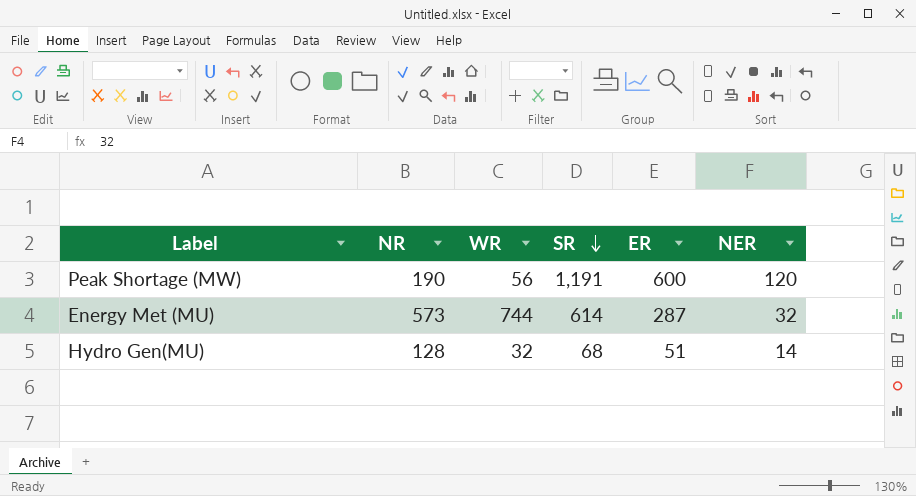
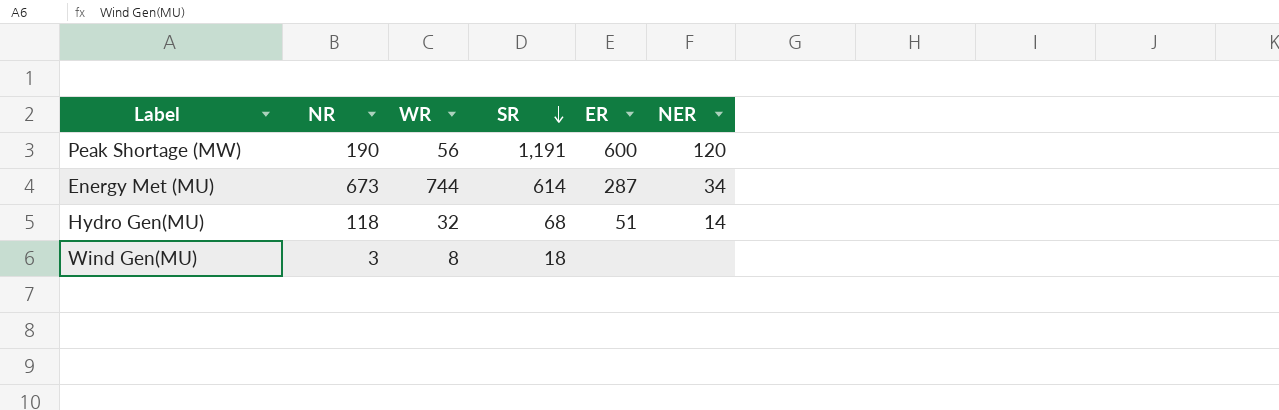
Energy Met (MU) | NR: 573 -> 673
Energy Met (MU) | NER: 32 -> 34
Hydro Gen(MU) | NR: 128 -> 118
row Wind Gen(MU): none -> 3 | 8 | 18 | none | none

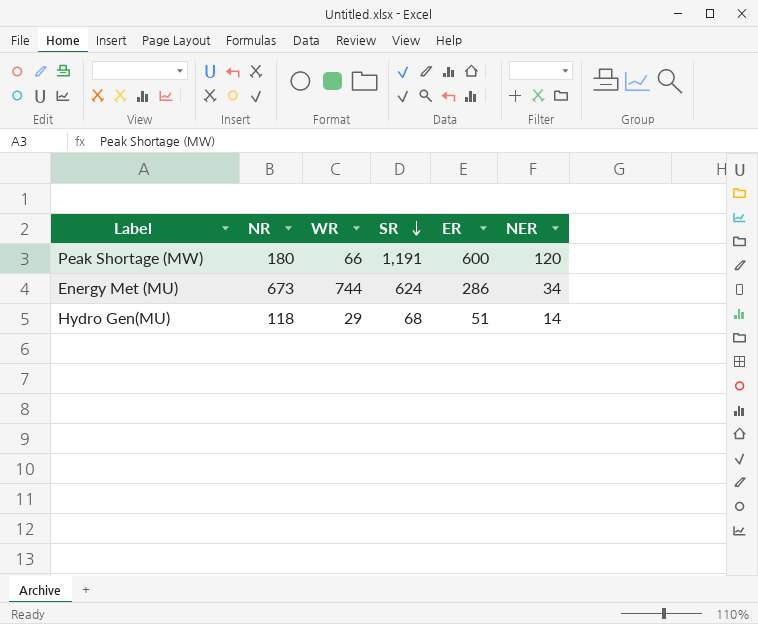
row Wind Gen(MU): 3 | 8 | 18 | none | none -> none
Peak Shortage (MW) | NR: 190 -> 180
Peak Shortage (MW) | WR: 56 -> 66
Energy Met (MU) | SR: 614 -> 624
Energy Met (MU) | ER: 287 -> 286
Hydro Gen(MU) | WR: 32 -> 29

